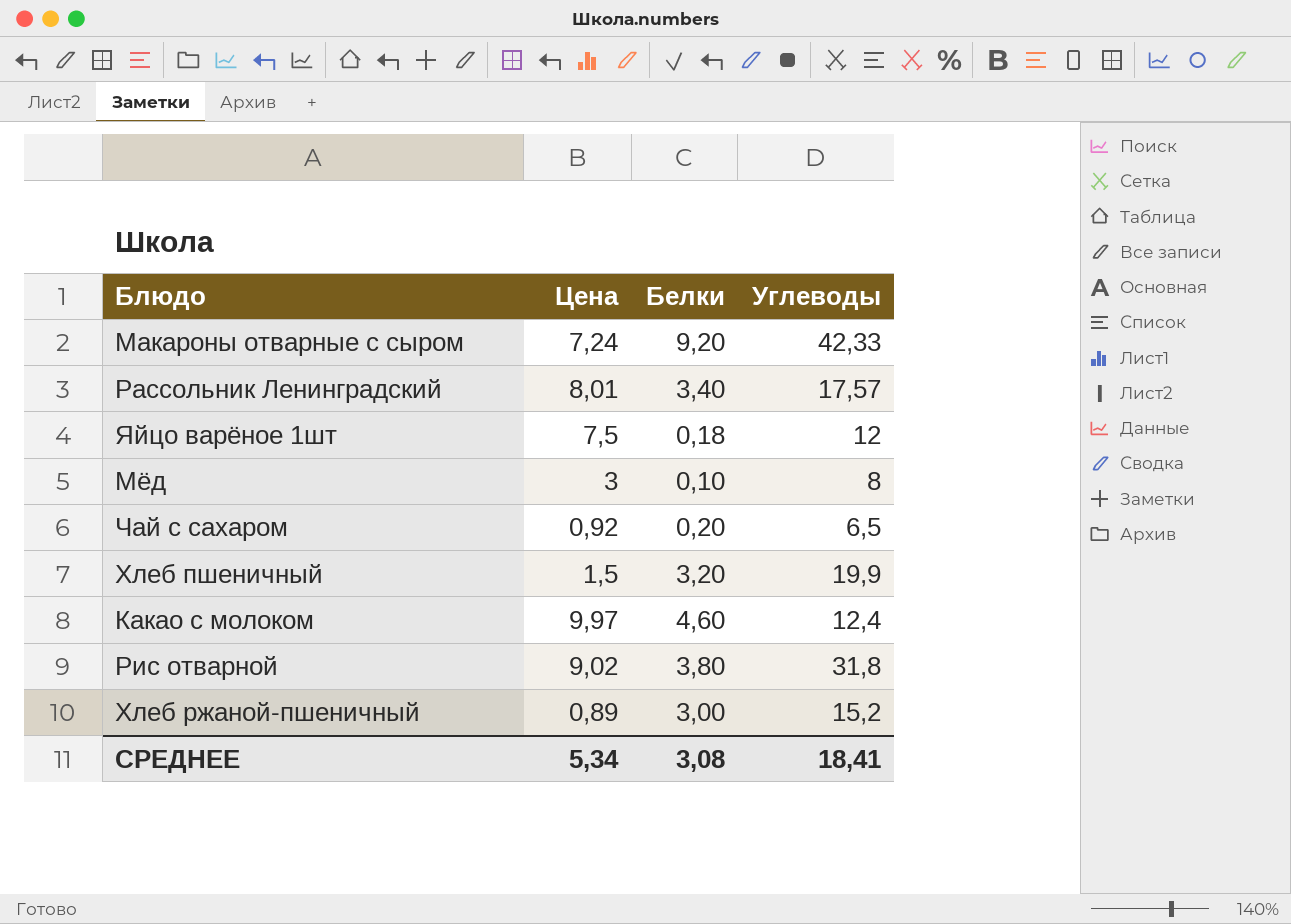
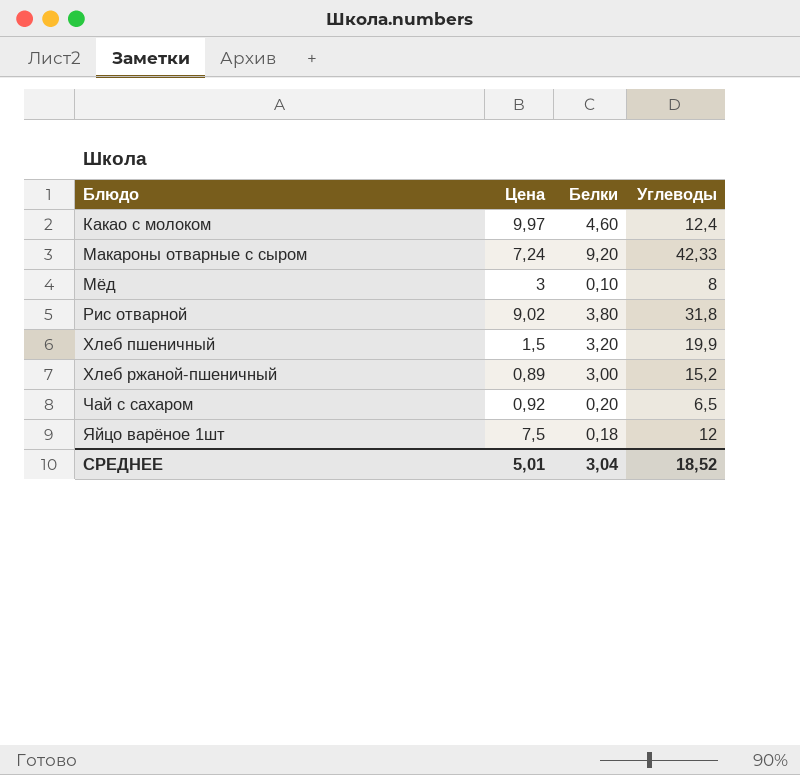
row order: none -> Блюдо ascending
row Рассольник Ленинградский: 8,01 | 3,40 | 17,57 -> none
СРЕДНЕЕ | Цена: 5,34 -> 5,01
СРЕДНЕЕ | Белки: 3,08 -> 3,04
СРЕДНЕЕ | Углеводы: 18,41 -> 18,52

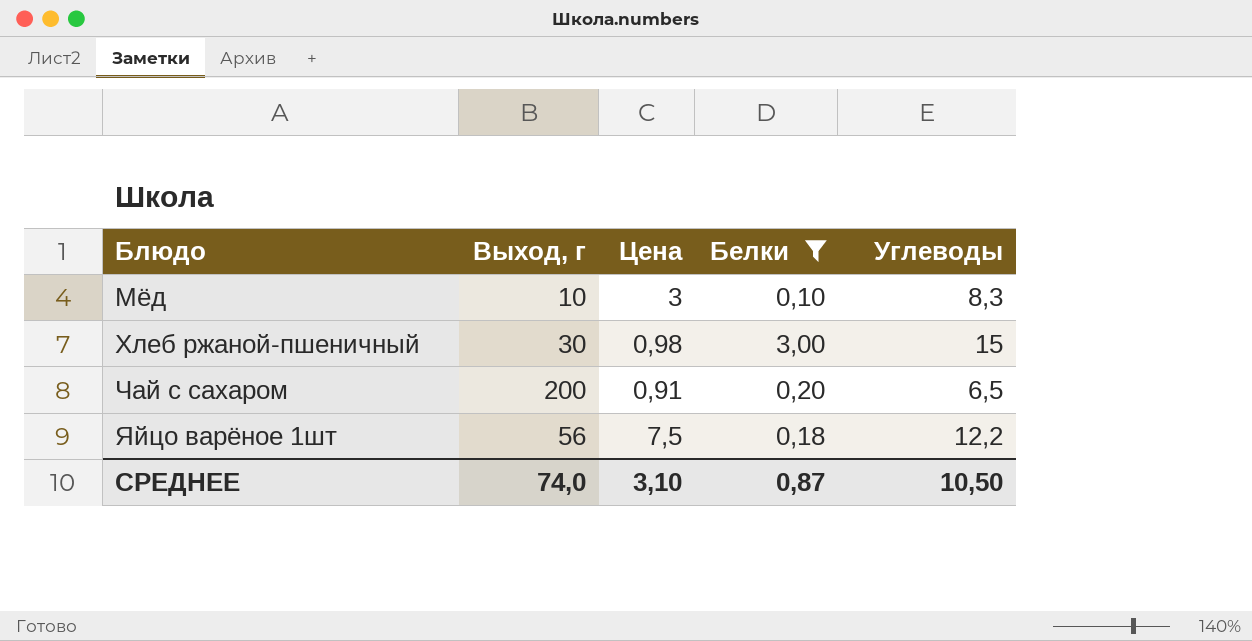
filter: none -> Белки <= 3,00
column Выход, г | position: none -> 2
Мёд | Углеводы: 8 -> 8,3
Хлеб ржаной-пшеничный | Цена: 0,89 -> 0,98
Хлеб ржаной-пшеничный | Углеводы: 15,2 -> 15
Чай с сахаром | Цена: 0,92 -> 0,91
Яйцо варёное 1шт | Углеводы: 12 -> 12,2
СРЕДНЕЕ | Цена: 5,01 -> 3,10
СРЕДНЕЕ | Белки: 3,04 -> 0,87
СРЕДНЕЕ | Углеводы: 18,52 -> 10,50

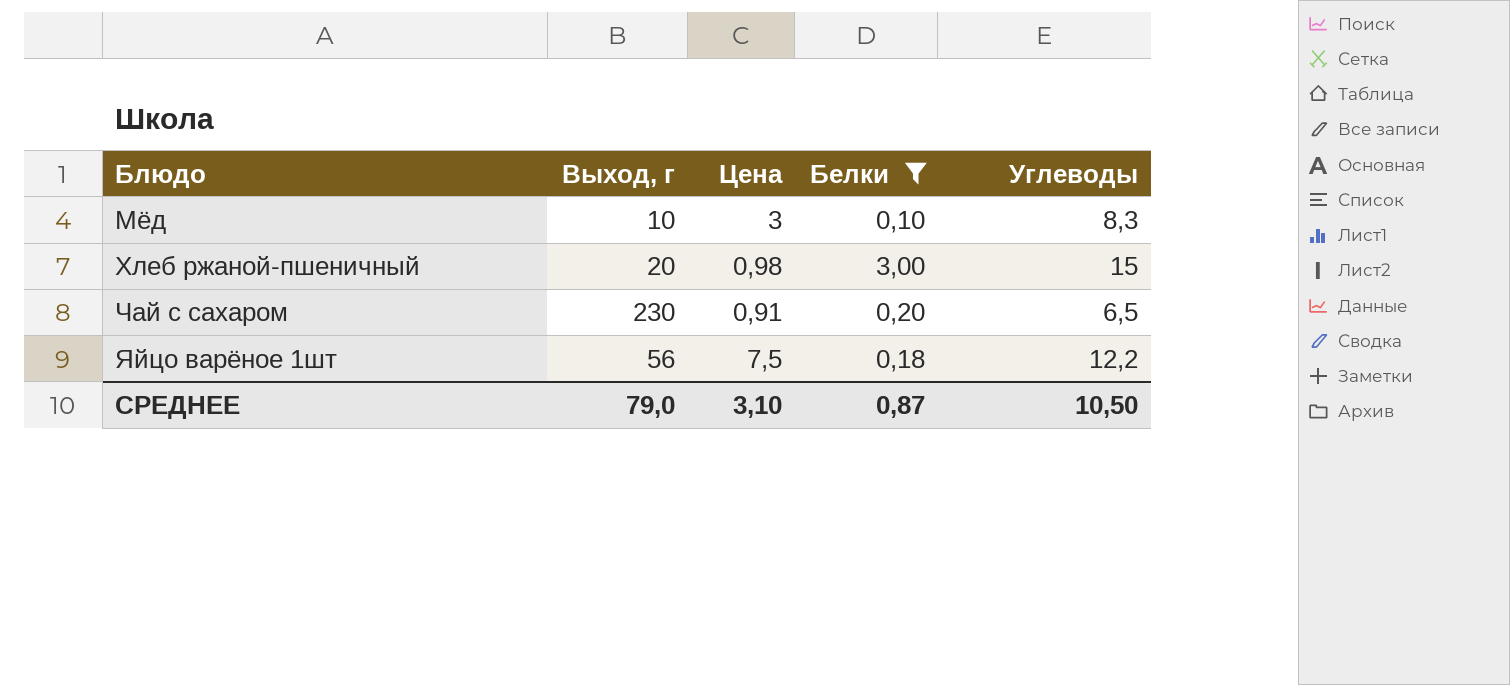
Хлеб ржаной-пшеничный | Выход, г: 30 -> 20
Чай с сахаром | Выход, г: 200 -> 230
СРЕДНЕЕ | Выход, г: 74,0 -> 79,0

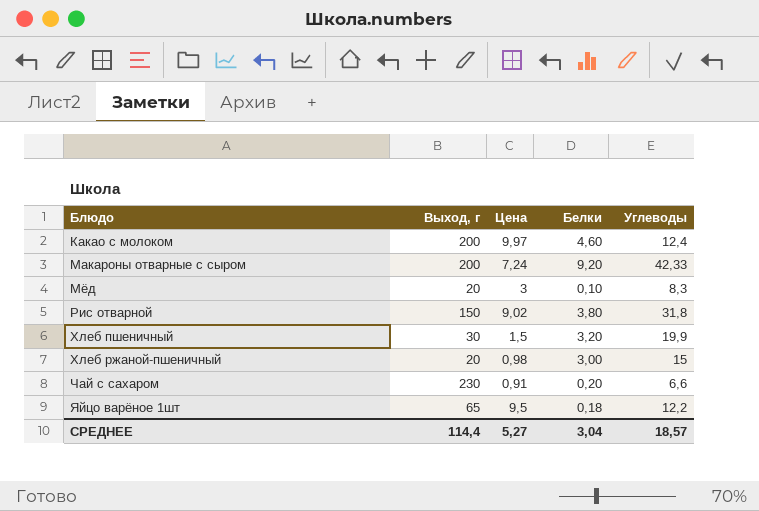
filter: Белки <= 3,00 -> none
Мёд | Выход, г: 10 -> 20
Чай с сахаром | Углеводы: 6,5 -> 6,6
Яйцо варёное 1шт | Выход, г: 56 -> 65
Яйцо варёное 1шт | Цена: 7,5 -> 9,5
СРЕДНЕЕ | Выход, г: 79,0 -> 114,4
СРЕДНЕЕ | Цена: 3,10 -> 5,27
СРЕДНЕЕ | Белки: 0,87 -> 3,04
СРЕДНЕЕ | Углеводы: 10,50 -> 18,57

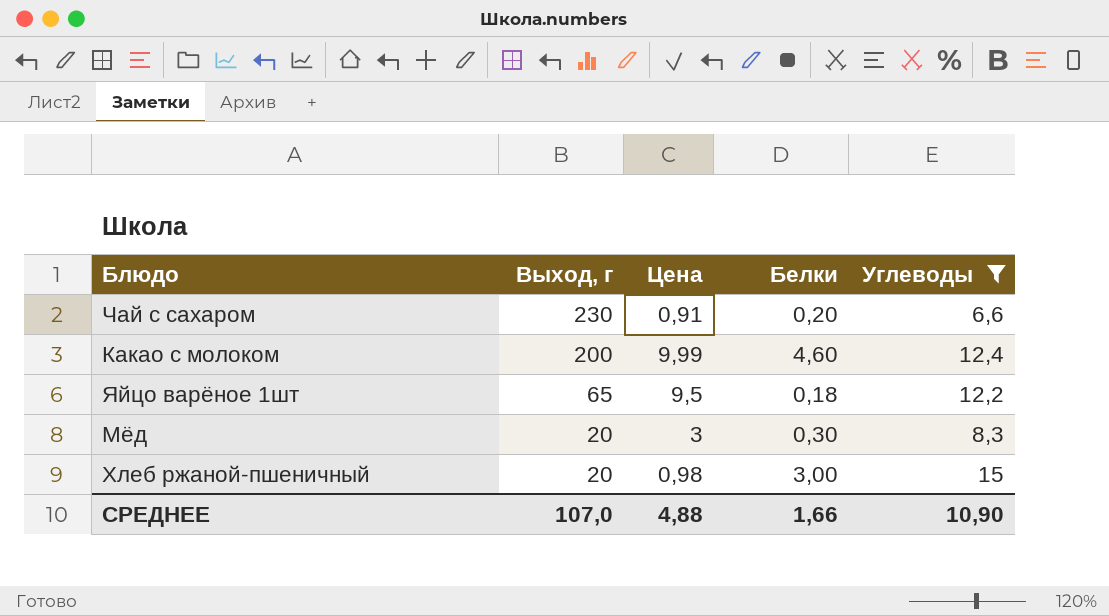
filter: none -> Углеводы <= 15
row order: Блюдо ascending -> Выход, г descending
Какао с молоком | Цена: 9,97 -> 9,99
Мёд | Белки: 0,10 -> 0,30
СРЕДНЕЕ | Выход, г: 114,4 -> 107,0
СРЕДНЕЕ | Цена: 5,27 -> 4,88
СРЕДНЕЕ | Белки: 3,04 -> 1,66
СРЕДНЕЕ | Углеводы: 18,57 -> 10,90

